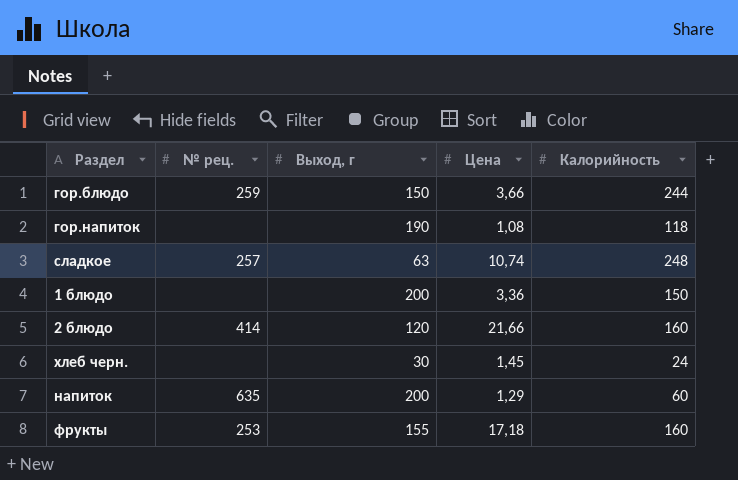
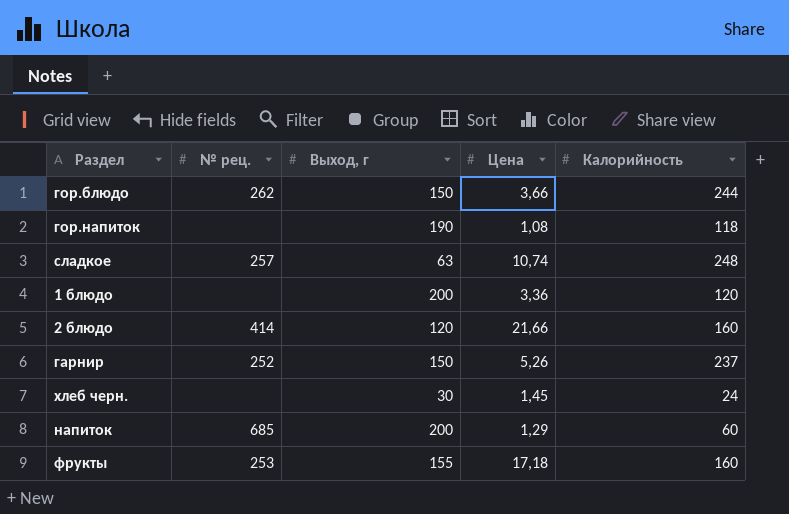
гор.блюдо | № рец.: 259 -> 262
1 блюдо | Калорийность: 150 -> 120
row гарнир: none -> 252 | 150 | 5,26 | 237
напиток | № рец.: 635 -> 685

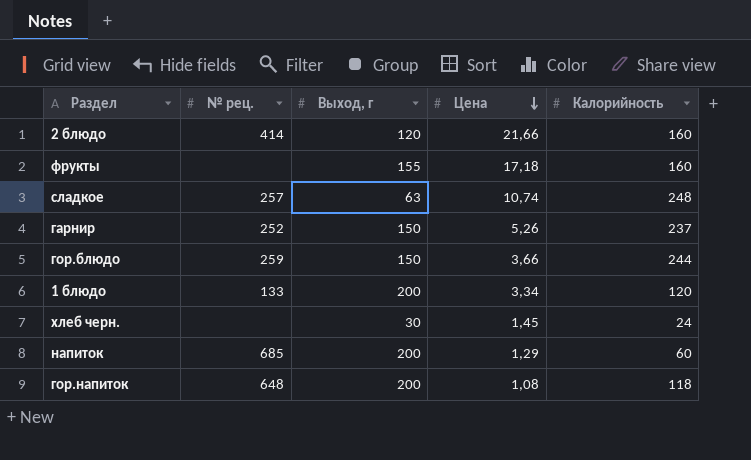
row order: none -> Цена descending
фрукты | № рец.: 253 -> none
гор.блюдо | № рец.: 262 -> 259
1 блюдо | № рец.: none -> 133
1 блюдо | Цена: 3,36 -> 3,34
гор.напиток | № рец.: none -> 648
гор.напиток | Выход, г: 190 -> 200

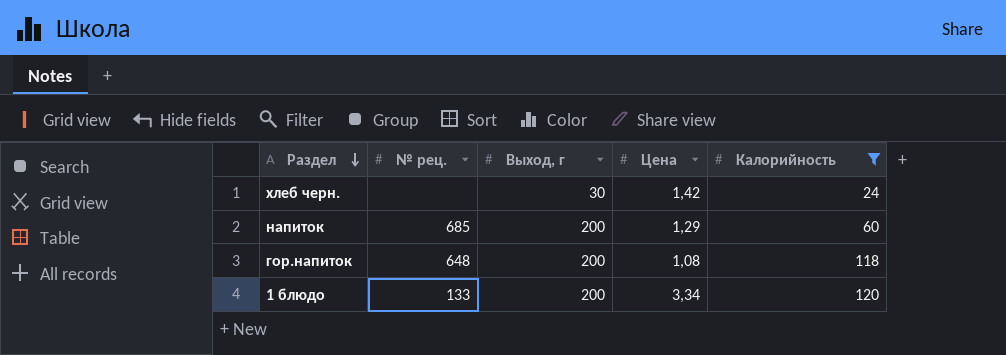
filter: none -> Калорийность <= 120
row order: Цена descending -> Раздел descending
хлеб черн. | Цена: 1,45 -> 1,42

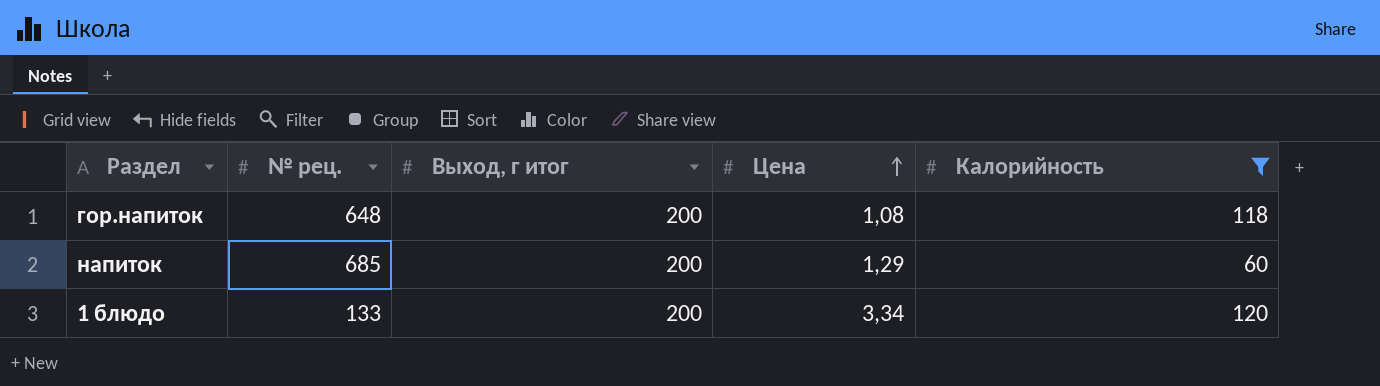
row order: Раздел descending -> Цена ascending
column name: Выход, г -> Выход, г итог
row хлеб черн.: none | 30 | 1,42 | 24 -> none

